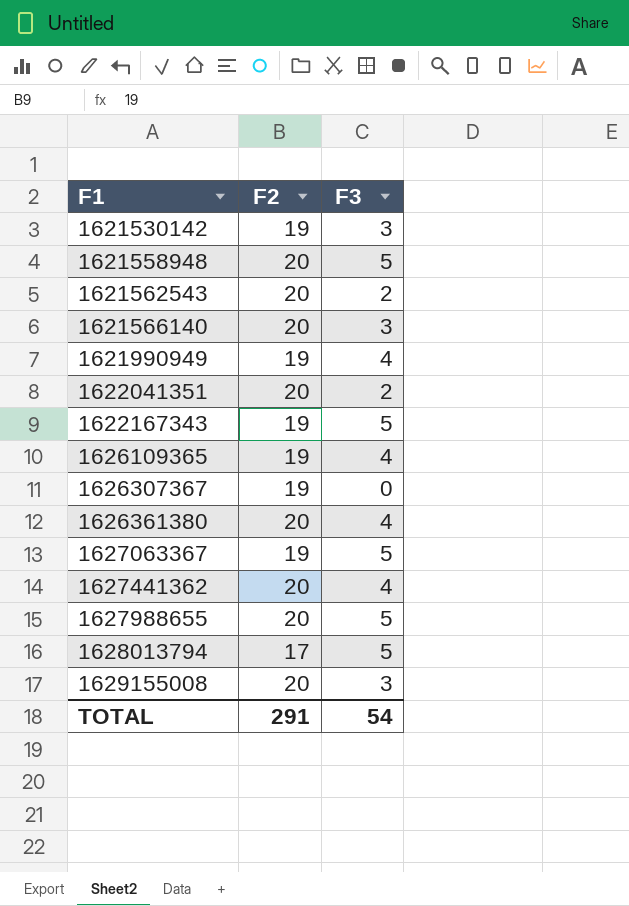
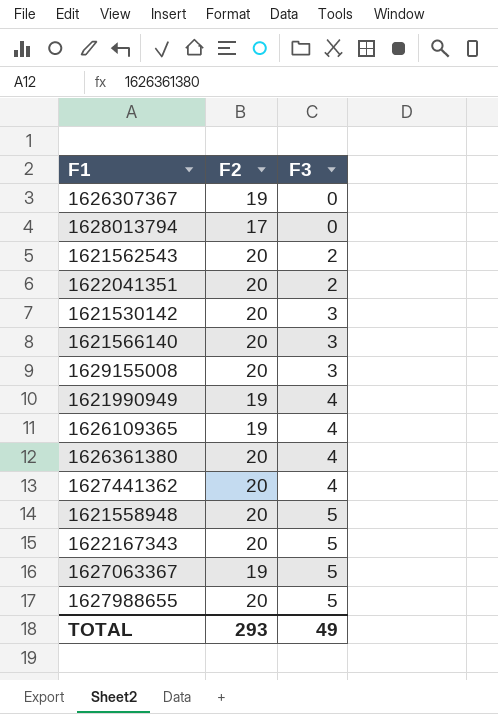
row order: F1 ascending -> F3 ascending
1628013794 | F3: 5 -> 0
1621530142 | F2: 19 -> 20
1622167343 | F2: 19 -> 20
TOTAL | F2: 291 -> 293
TOTAL | F3: 54 -> 49

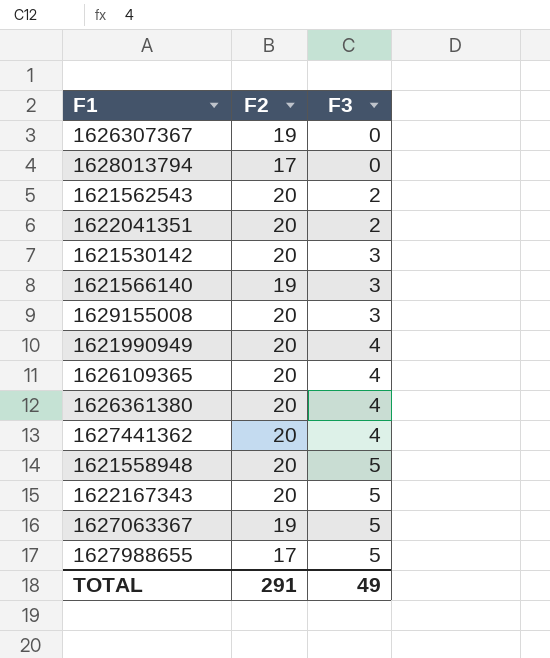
1621566140 | F2: 20 -> 19
1621990949 | F2: 19 -> 20
1626109365 | F2: 19 -> 20
1627988655 | F2: 20 -> 17
TOTAL | F2: 293 -> 291

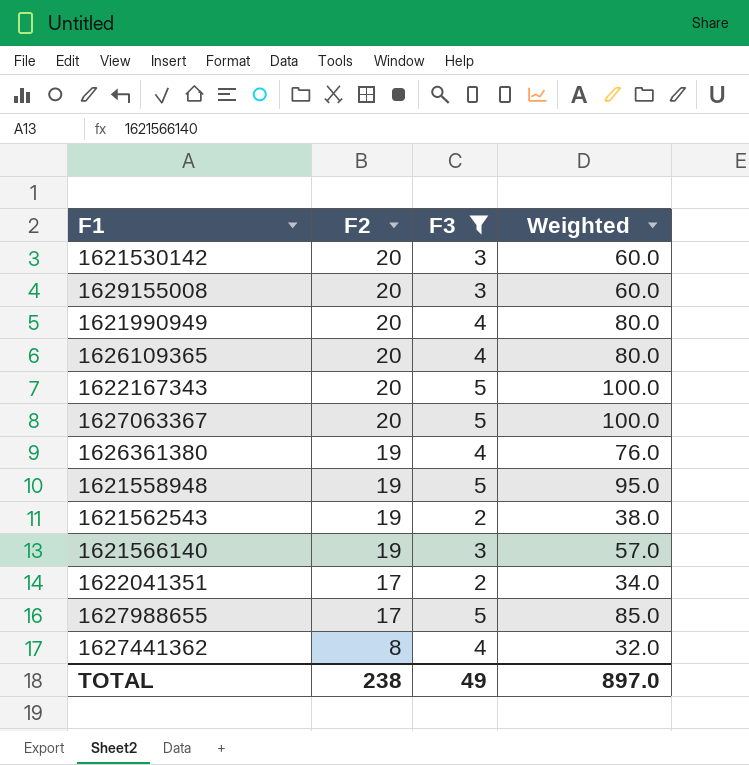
filter: none -> F3 != 0
row order: F3 ascending -> F2 descending
column Weighted | formula: none -> [F2] * [F3]
1627063367 | F2: 19 -> 20
1626361380 | F2: 20 -> 19
1621558948 | F2: 20 -> 19
1621562543 | F2: 20 -> 19
1622041351 | F2: 20 -> 17
1627441362 | F2: 20 -> 8
TOTAL | F2: 291 -> 238

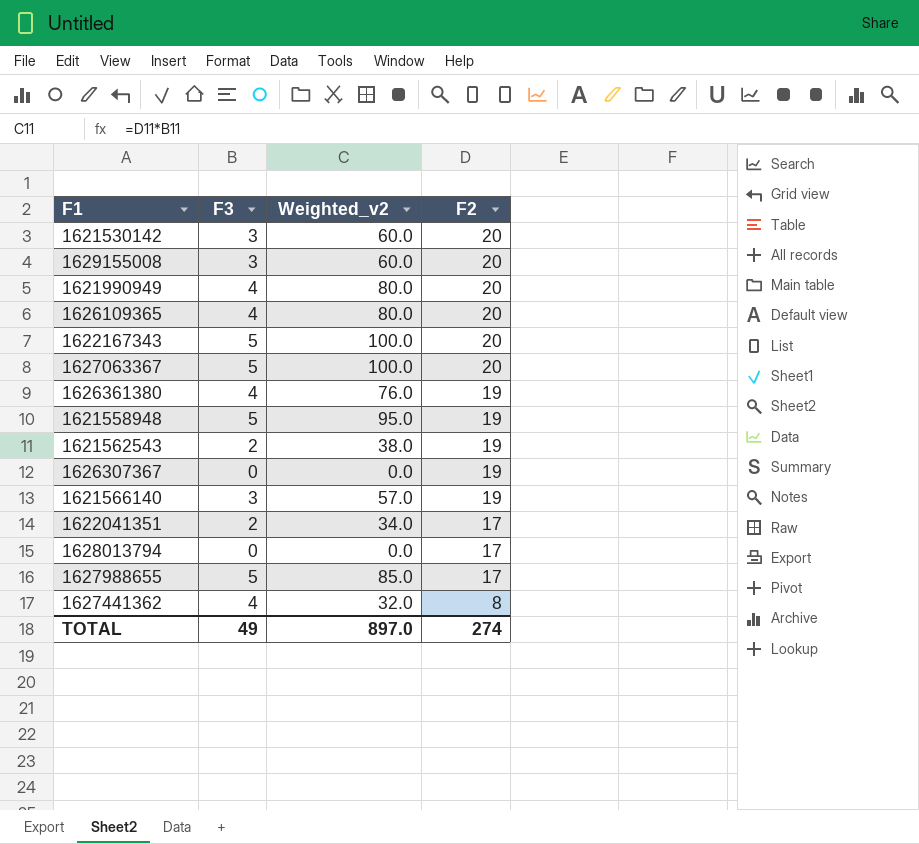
filter: F3 != 0 -> none
column name: Weighted -> Weighted_v2
column F2 | position: 2 -> 4
TOTAL | F2: 238 -> 274

